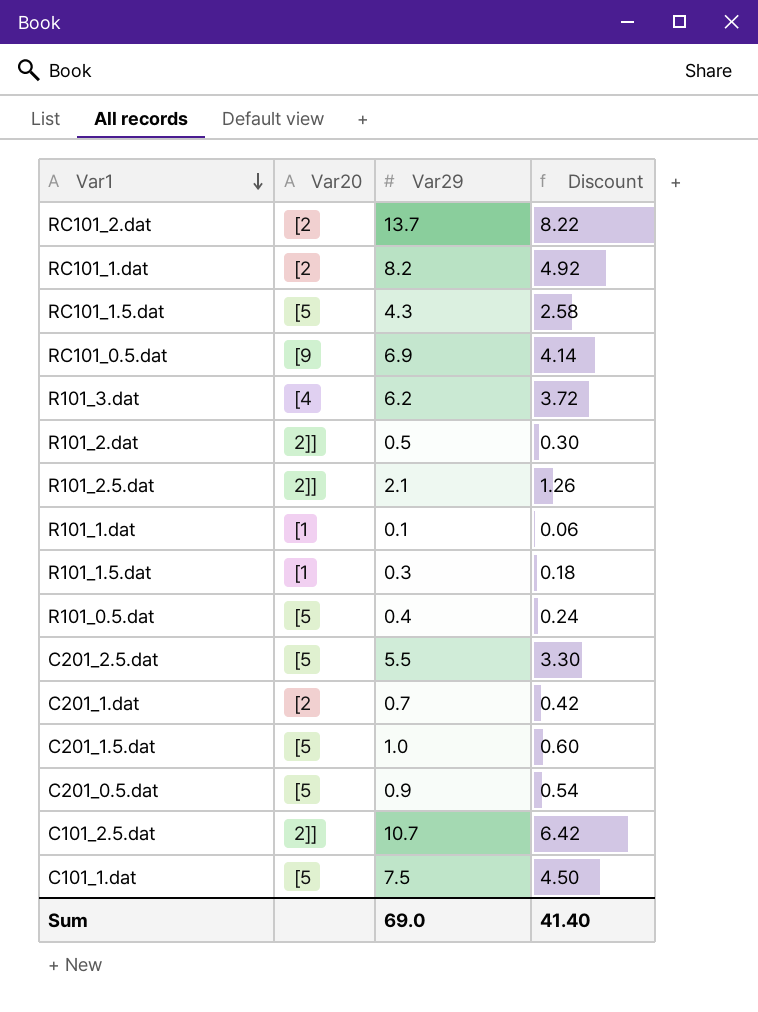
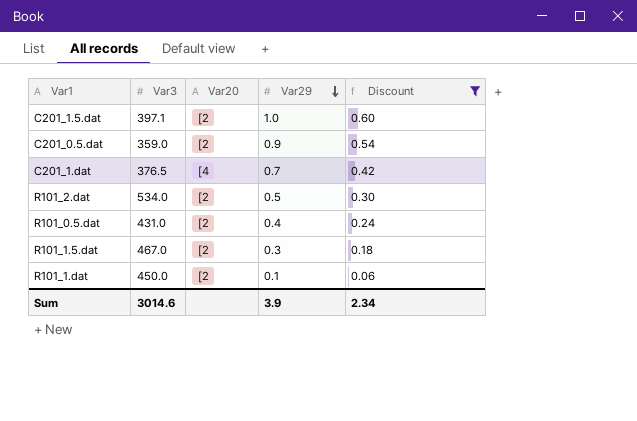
filter: none -> Discount <= 0.60
row order: Var1 descending -> Var29 descending
column Var3 | position: none -> 2
C201_1.5.dat | Var20: [5 -> [2
C201_0.5.dat | Var20: [5 -> [2
C201_1.dat | Var20: [2 -> [4
R101_2.dat | Var20: 2]] -> [2
R101_0.5.dat | Var20: [5 -> [2
R101_1.5.dat | Var20: [1 -> [2
R101_1.dat | Var20: [1 -> [2
Sum | Var29: 69.0 -> 3.9
Sum | Discount: 41.40 -> 2.34

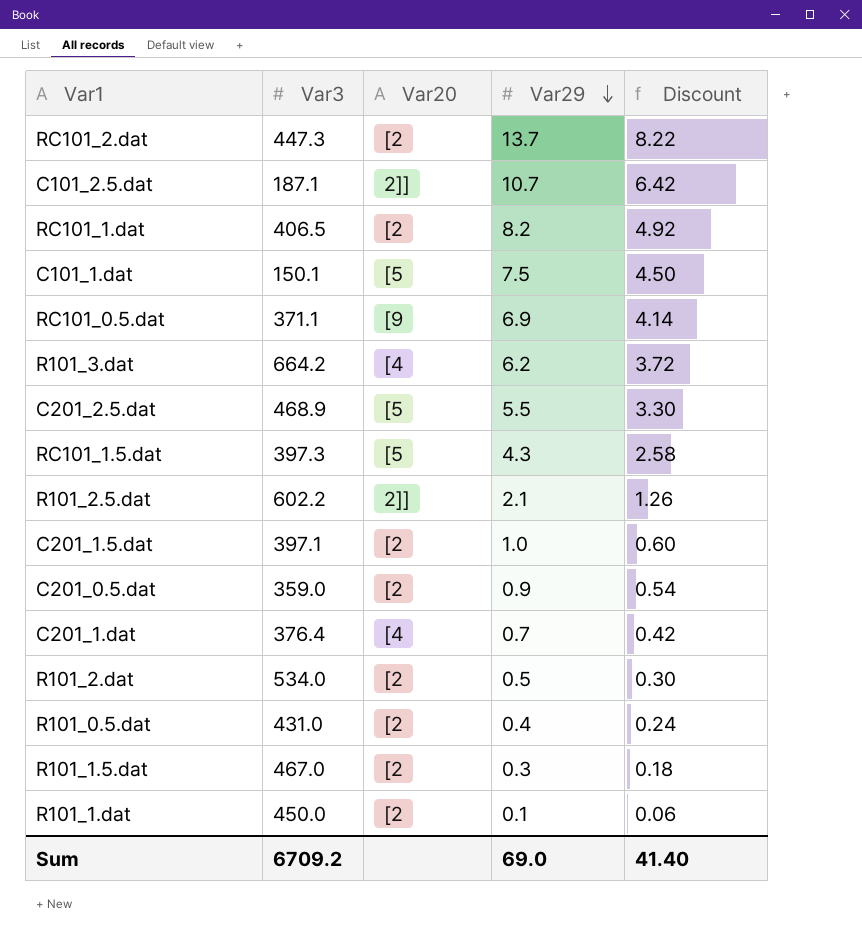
filter: Discount <= 0.60 -> none
C201_1.dat | Var3: 376.5 -> 376.4
Sum | Var3: 3014.6 -> 6709.2
Sum | Var29: 3.9 -> 69.0
Sum | Discount: 2.34 -> 41.40

